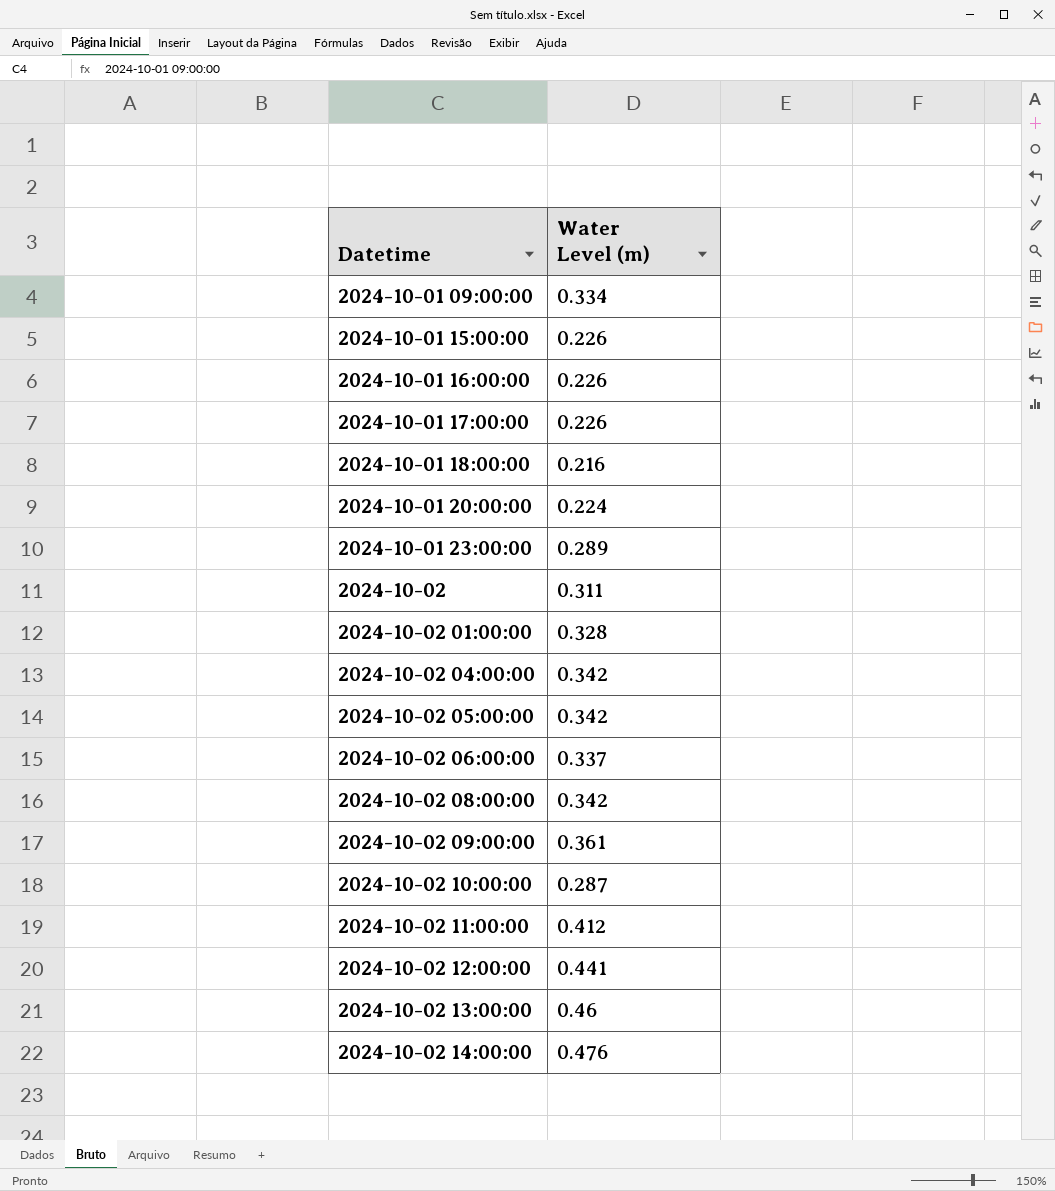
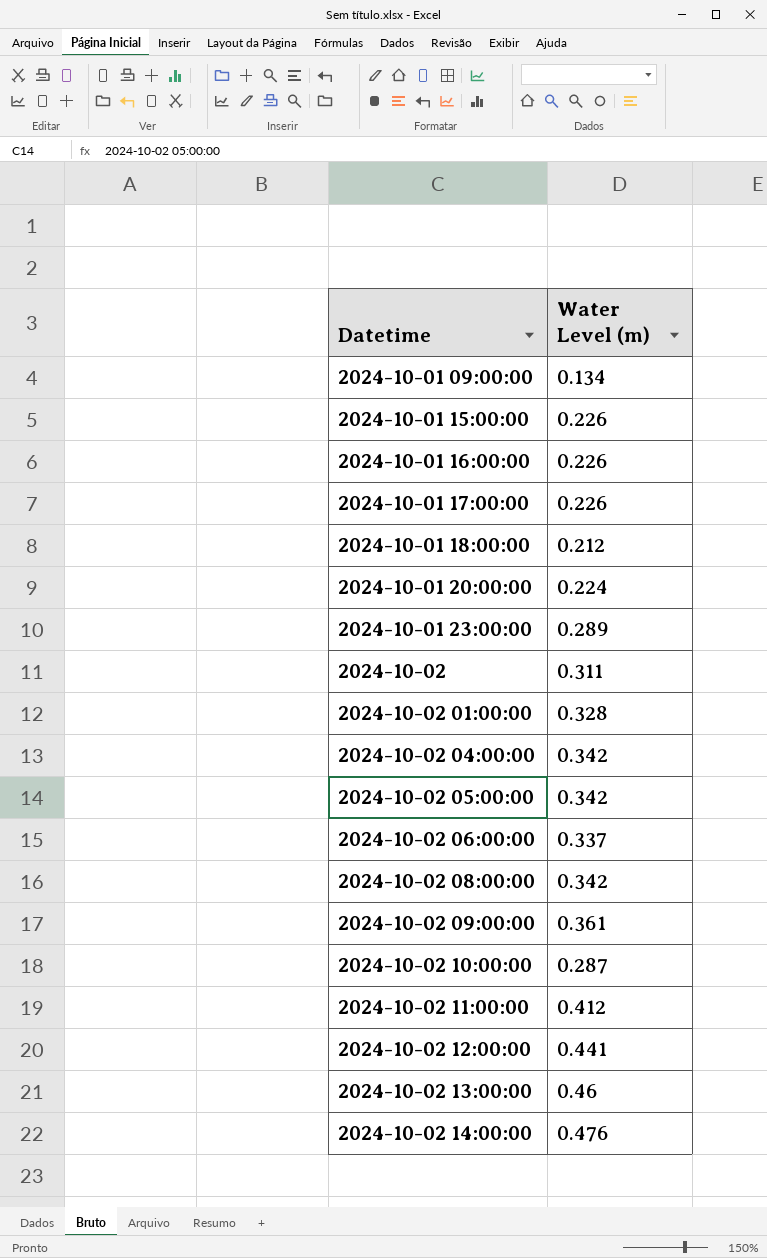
2024-10-01 09:00:00 | Water Level (m): 0.334 -> 0.134
2024-10-01 18:00:00 | Water Level (m): 0.216 -> 0.212

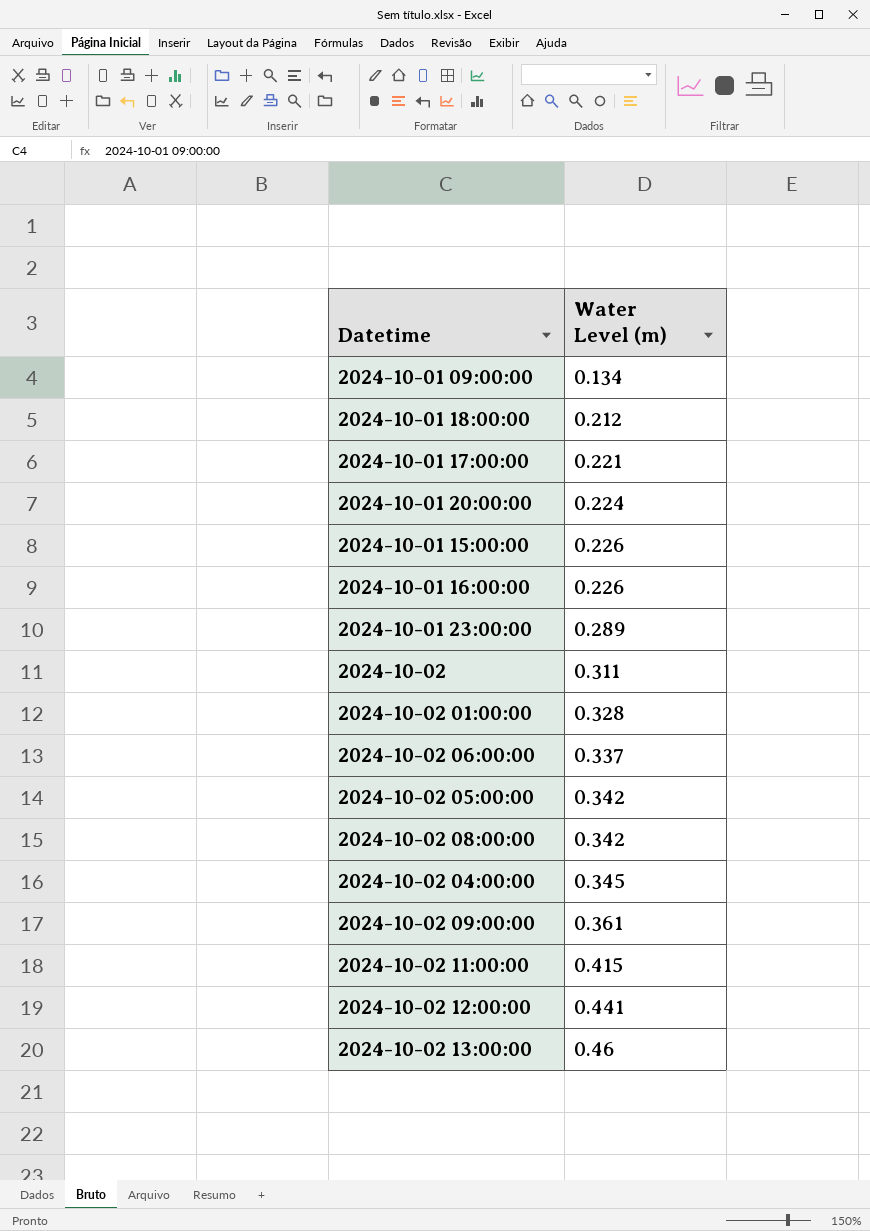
row order: Datetime ascending -> Water Level (m) ascending
row 2024-10-02 10:00:00: 0.287 -> none
row 2024-10-02 14:00:00: 0.476 -> none
2024-10-01 17:00:00 | Water Level (m): 0.226 -> 0.221
2024-10-02 04:00:00 | Water Level (m): 0.342 -> 0.345
2024-10-02 11:00:00 | Water Level (m): 0.412 -> 0.415

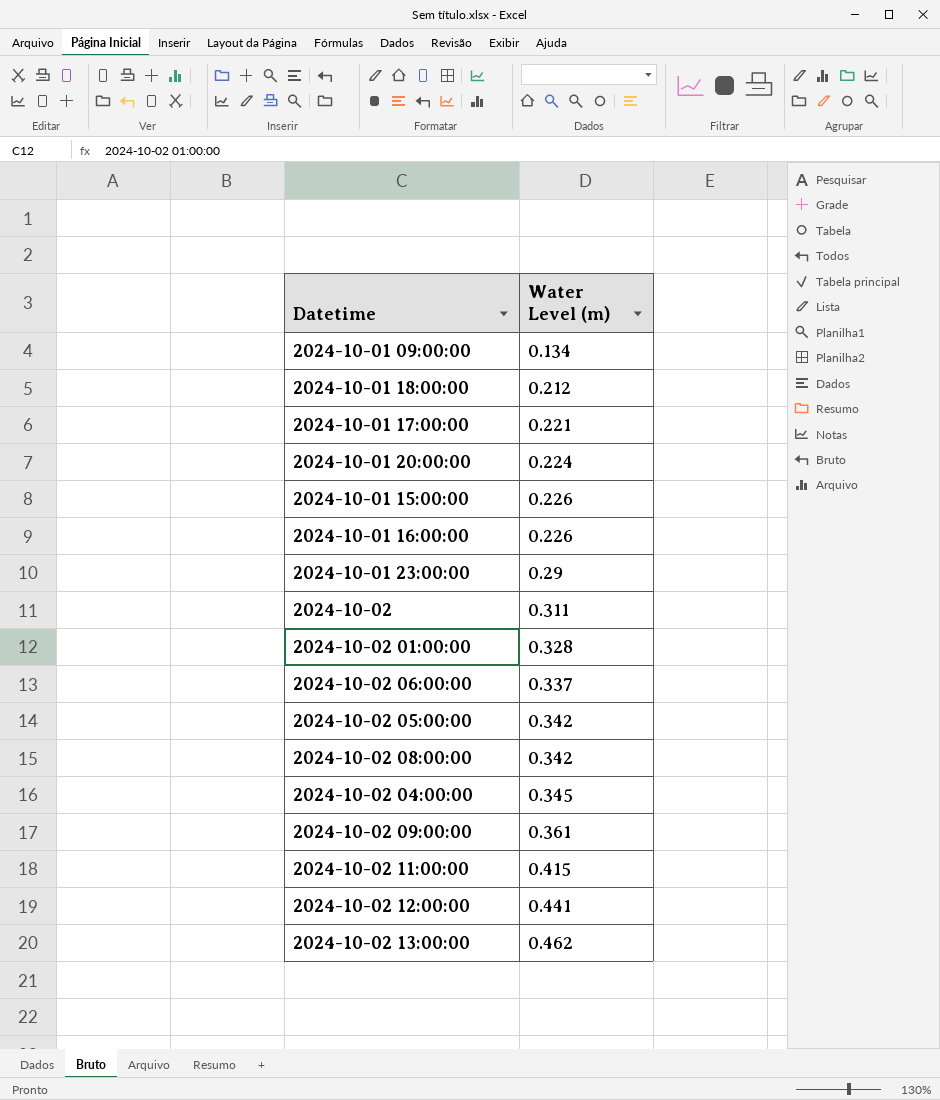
2024-10-01 23:00:00 | Water Level (m): 0.289 -> 0.29
2024-10-02 13:00:00 | Water Level (m): 0.46 -> 0.462

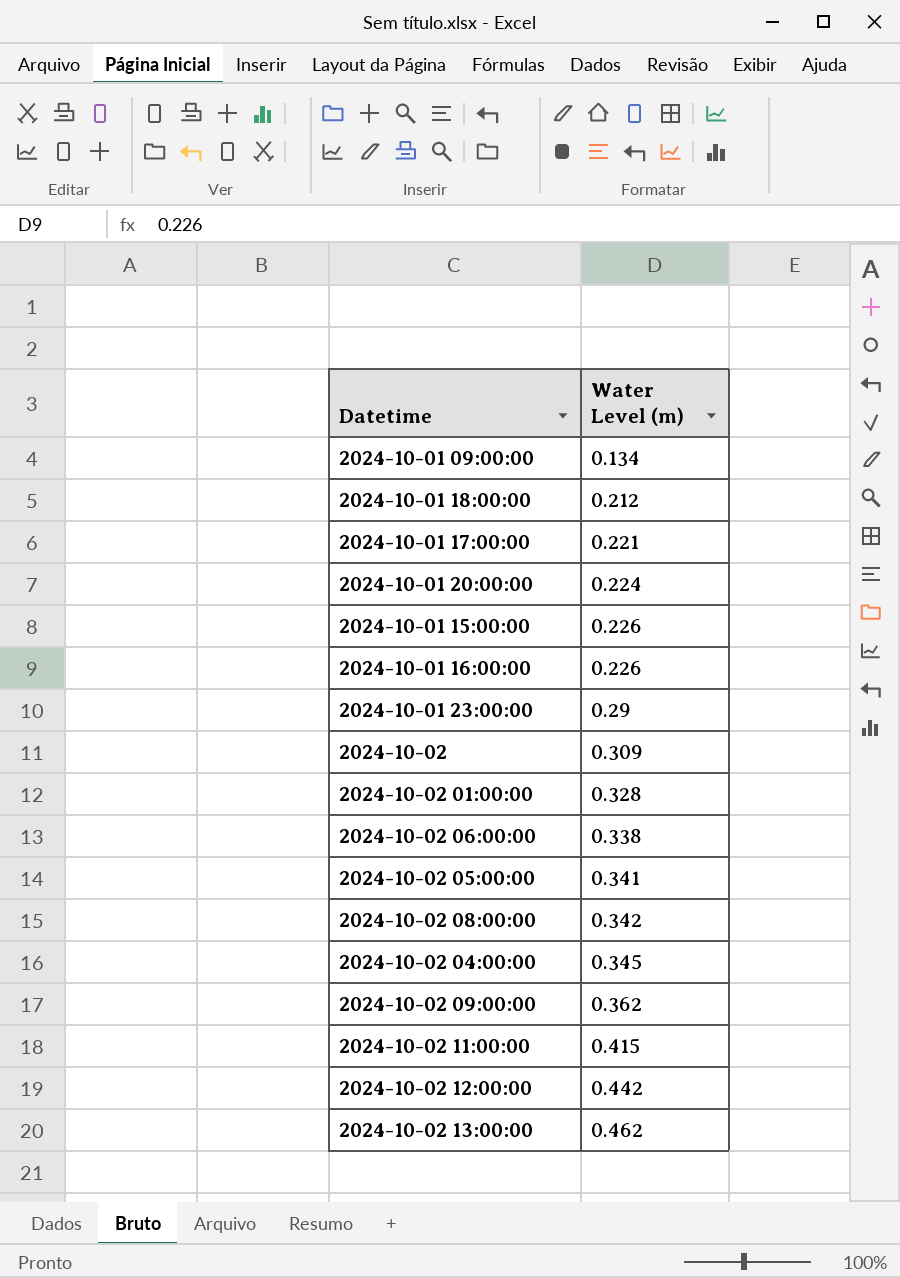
2024-10-02 | Water Level (m): 0.311 -> 0.309
2024-10-02 06:00:00 | Water Level (m): 0.337 -> 0.338
2024-10-02 05:00:00 | Water Level (m): 0.342 -> 0.341
2024-10-02 09:00:00 | Water Level (m): 0.361 -> 0.362
2024-10-02 12:00:00 | Water Level (m): 0.441 -> 0.442

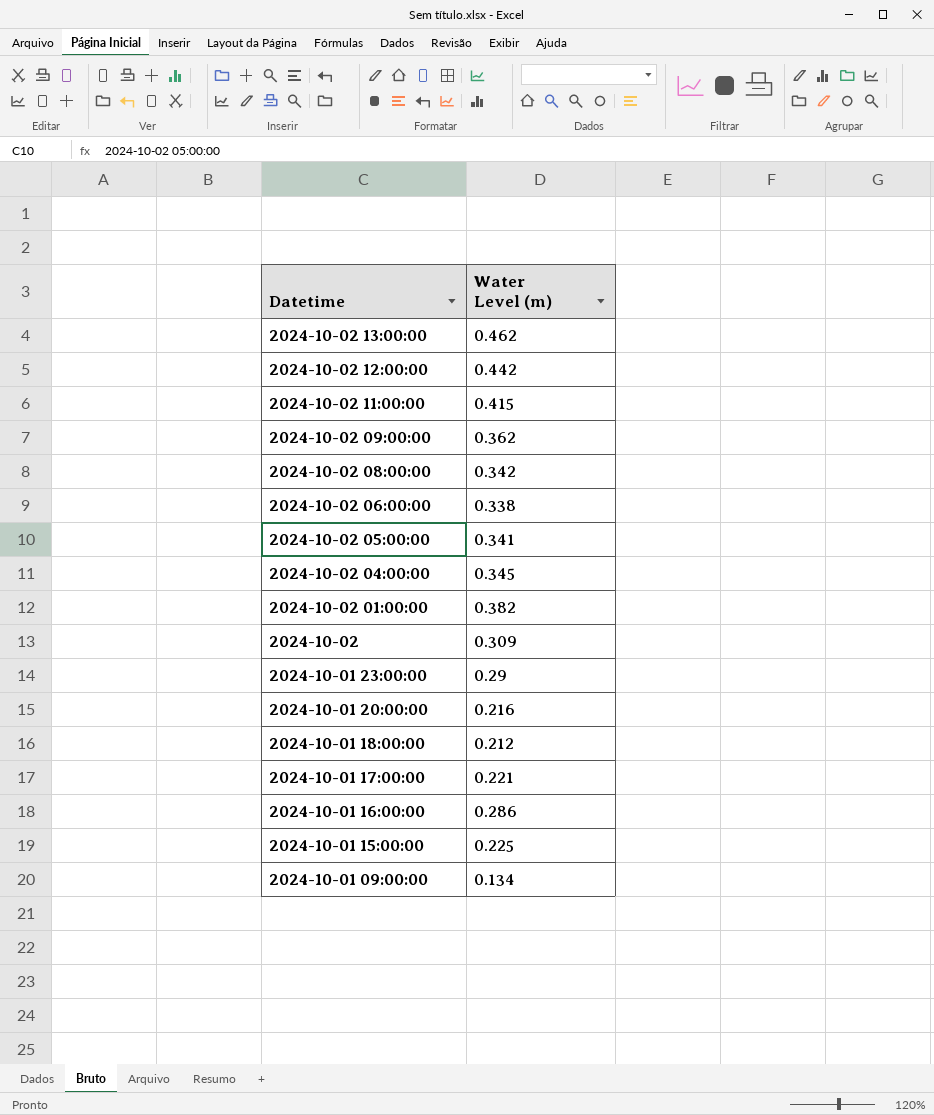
row order: Water Level (m) ascending -> Datetime descending
2024-10-02 01:00:00 | Water Level (m): 0.328 -> 0.382
2024-10-01 20:00:00 | Water Level (m): 0.224 -> 0.216
2024-10-01 16:00:00 | Water Level (m): 0.226 -> 0.286
2024-10-01 15:00:00 | Water Level (m): 0.226 -> 0.225

